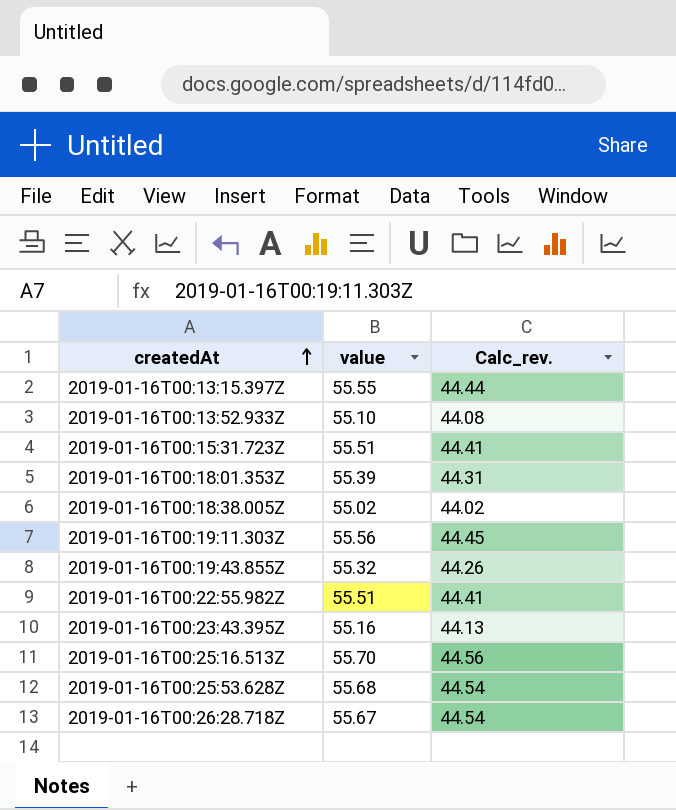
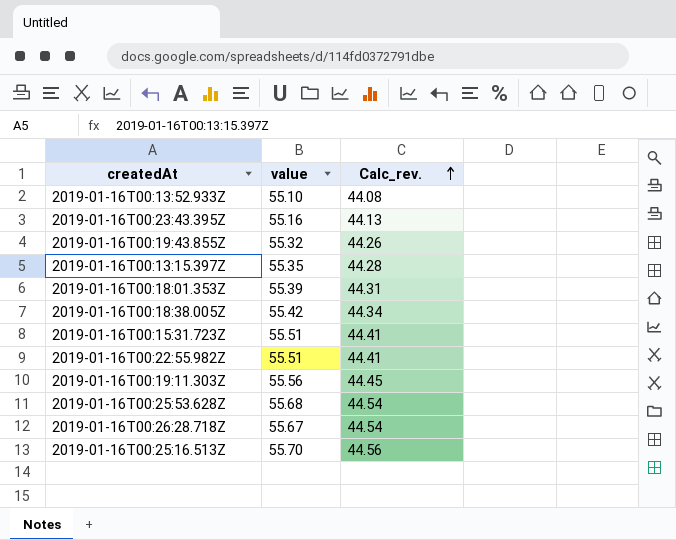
row order: createdAt ascending -> Calc_rev. ascending
2019-01-16T00:13:15.397Z | value: 55.55 -> 55.35
2019-01-16T00:13:15.397Z | Calc_rev.: 44.44 -> 44.28
2019-01-16T00:18:38.005Z | value: 55.02 -> 55.42
2019-01-16T00:18:38.005Z | Calc_rev.: 44.02 -> 44.34

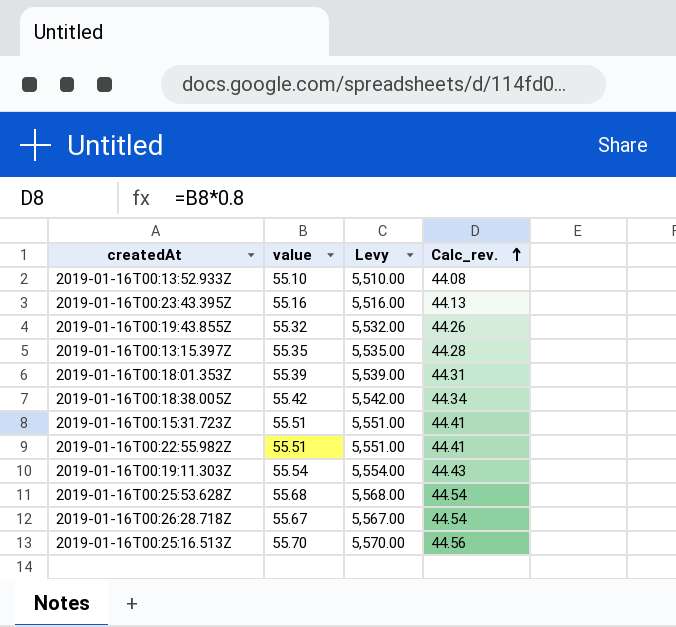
column Levy | formula: none -> [value] * 100
2019-01-16T00:19:11.303Z | value: 55.56 -> 55.54
2019-01-16T00:19:11.303Z | Calc_rev.: 44.45 -> 44.43

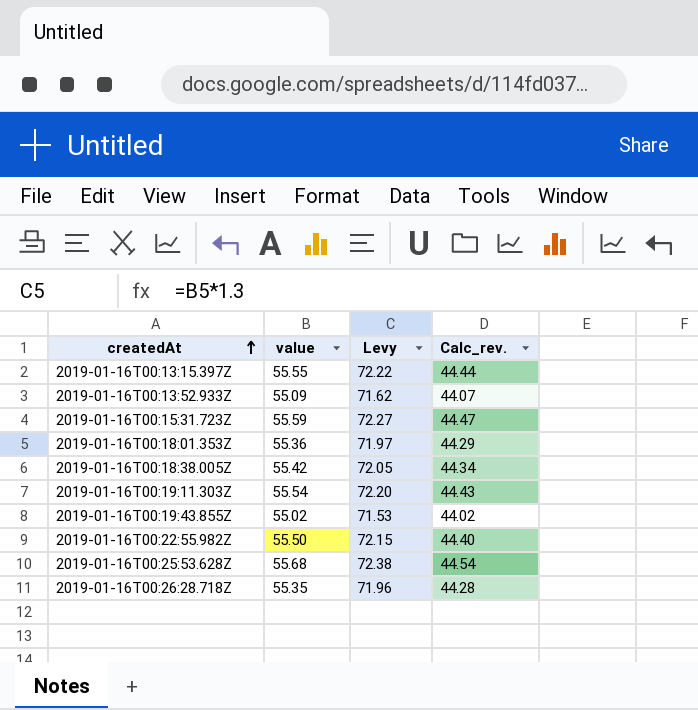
row order: Calc_rev. ascending -> createdAt ascending
column Levy | formula: [value] * 100 -> [value] * 1.3
row 2019-01-16T00:23:43.395Z: 55.16 | 5,516.00 | 44.13 -> none
row 2019-01-16T00:25:16.513Z: 55.70 | 5,570.00 | 44.56 -> none
2019-01-16T00:13:15.397Z | value: 55.35 -> 55.55
2019-01-16T00:13:15.397Z | Calc_rev.: 44.28 -> 44.44
2019-01-16T00:13:52.933Z | value: 55.10 -> 55.09
2019-01-16T00:13:52.933Z | Calc_rev.: 44.08 -> 44.07
2019-01-16T00:15:31.723Z | value: 55.51 -> 55.59
2019-01-16T00:15:31.723Z | Calc_rev.: 44.41 -> 44.47
2019-01-16T00:18:01.353Z | value: 55.39 -> 55.36
2019-01-16T00:18:01.353Z | Calc_rev.: 44.31 -> 44.29
2019-01-16T00:19:43.855Z | value: 55.32 -> 55.02
2019-01-16T00:19:43.855Z | Calc_rev.: 44.26 -> 44.02
2019-01-16T00:22:55.982Z | value: 55.51 -> 55.50
2019-01-16T00:22:55.982Z | Calc_rev.: 44.41 -> 44.40
2019-01-16T00:26:28.718Z | value: 55.67 -> 55.35
2019-01-16T00:26:28.718Z | Calc_rev.: 44.54 -> 44.28

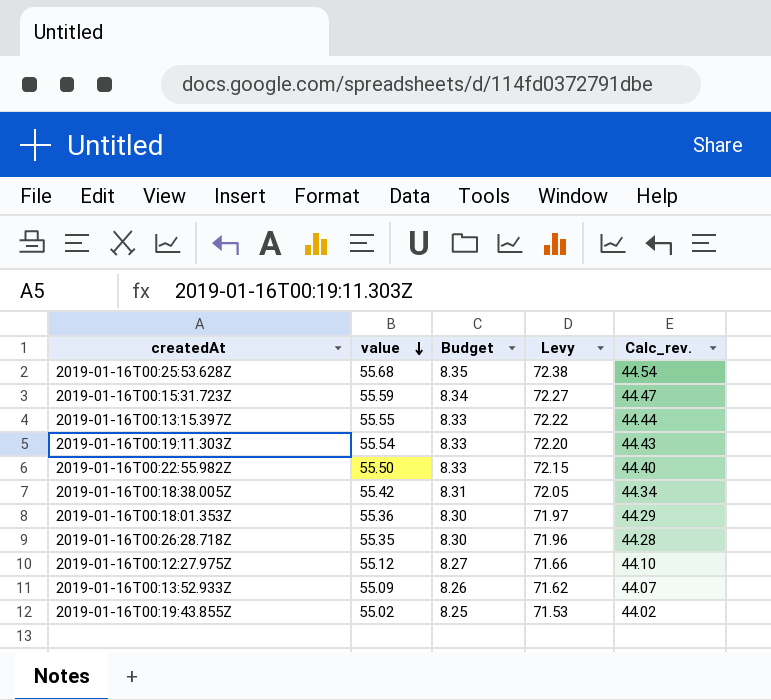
row order: createdAt ascending -> value descending
column Budget | formula: none -> [value] * 0.15
row 2019-01-16T00:12:27.975Z: none -> 55.12 | 8.27 | 71.66 | 44.10

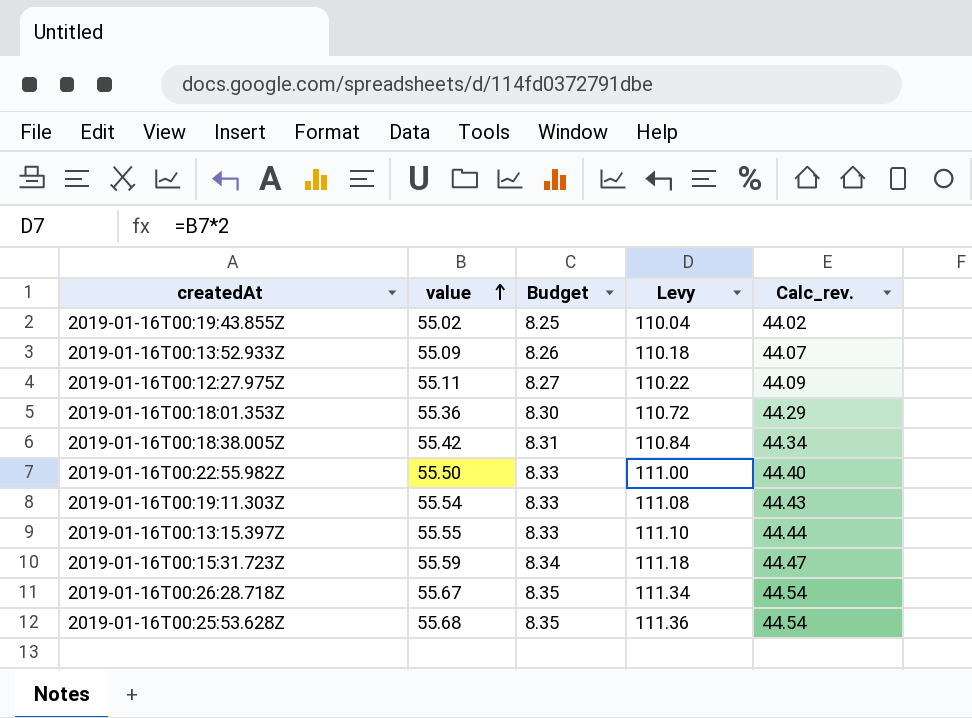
row order: value descending -> value ascending
column Levy | formula: [value] * 1.3 -> [value] * 2
2019-01-16T00:12:27.975Z | value: 55.12 -> 55.11
2019-01-16T00:12:27.975Z | Calc_rev.: 44.10 -> 44.09
2019-01-16T00:26:28.718Z | value: 55.35 -> 55.67
2019-01-16T00:26:28.718Z | Budget: 8.30 -> 8.35
2019-01-16T00:26:28.718Z | Calc_rev.: 44.28 -> 44.54

